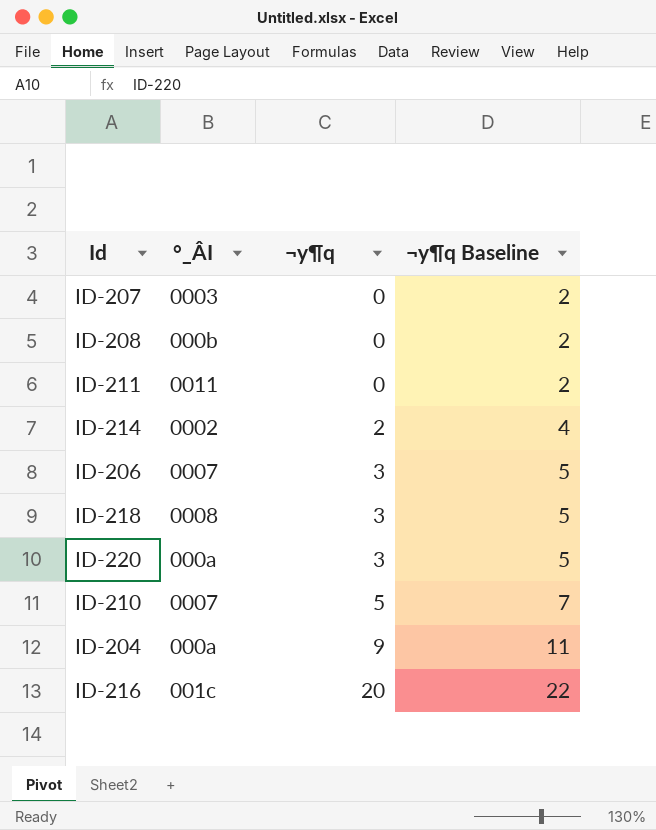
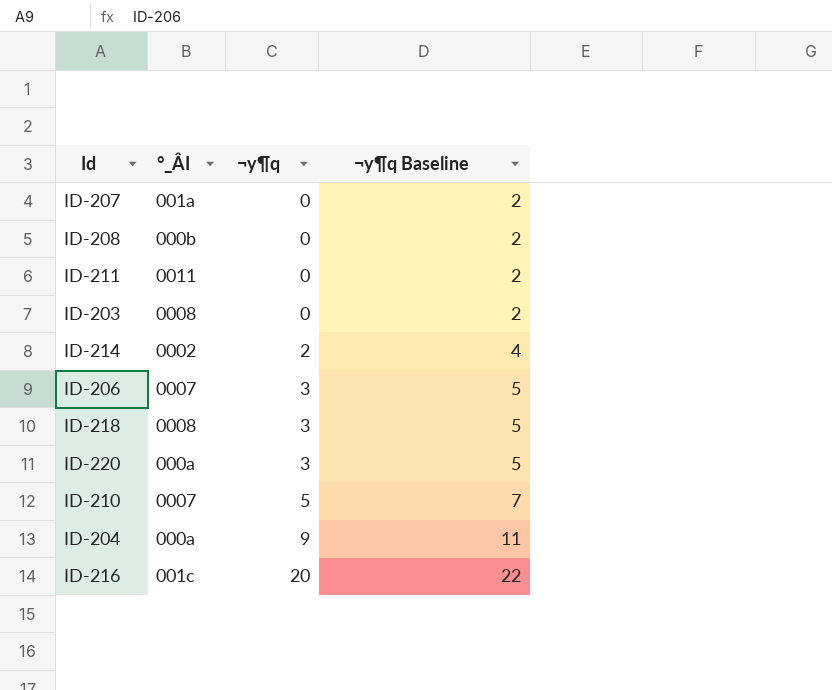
ID-207 | °_ÂI: 0003 -> 001a
row ID-203: none -> 0008 | 0 | 2

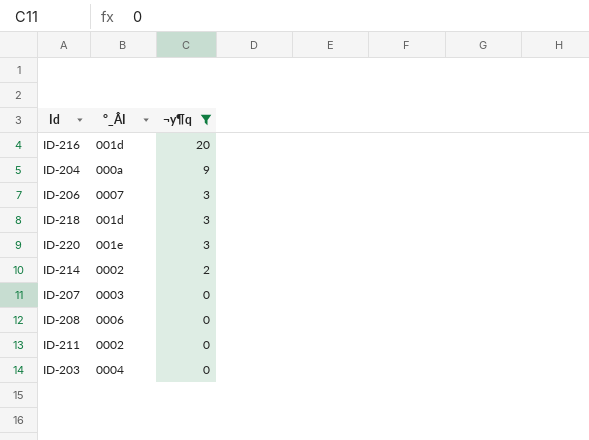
filter: none -> ¬y¶q != 5
row order: ¬y¶q ascending -> ¬y¶q descending
column ¬y¶q Baseline | formula: [¬y¶q] + 2 -> none
ID-216 | °_ÂI: 001c -> 001d
ID-218 | °_ÂI: 0008 -> 001d
ID-220 | °_ÂI: 000a -> 001e
ID-207 | °_ÂI: 001a -> 0003
ID-208 | °_ÂI: 000b -> 0006
ID-211 | °_ÂI: 0011 -> 0002
ID-203 | °_ÂI: 0008 -> 0004

